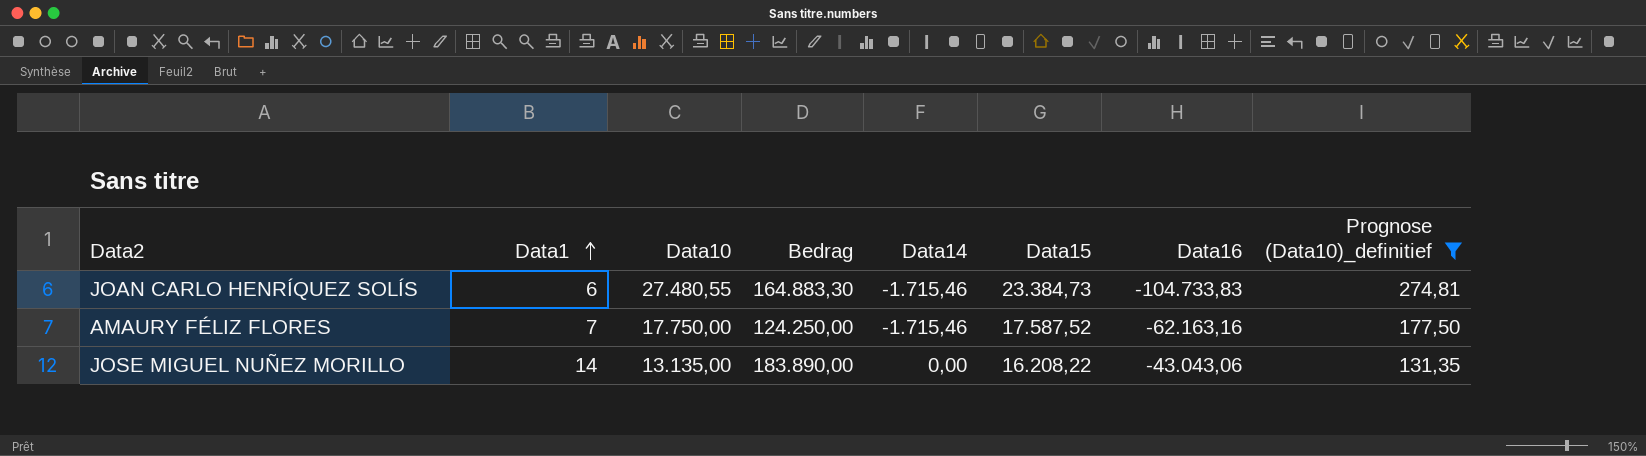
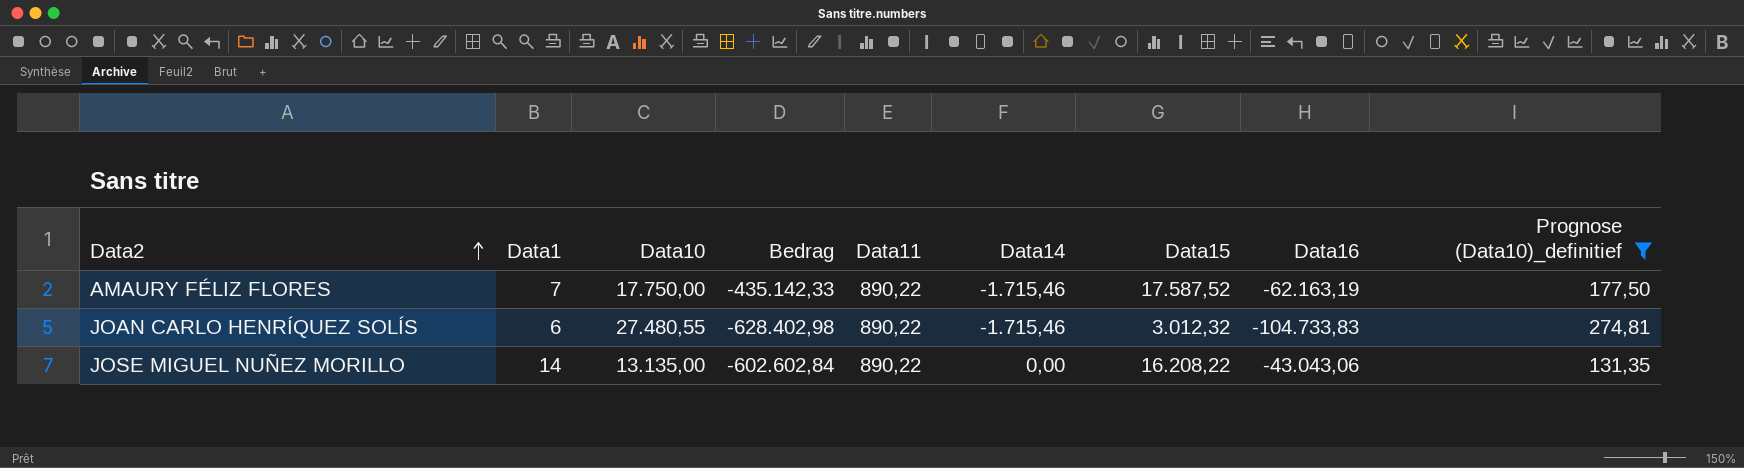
row order: Data1 ascending -> Data2 ascending
column Bedrag | formula: [Data1] * [Data10] -> [Data1] * [Data16]
column Data11 | position: none -> 5
AMAURY FÉLIZ FLORES | Data16: -62.163,16 -> -62.163,19
JOAN CARLO HENRÍQUEZ SOLÍS | Data15: 23.384,73 -> 3.012,32

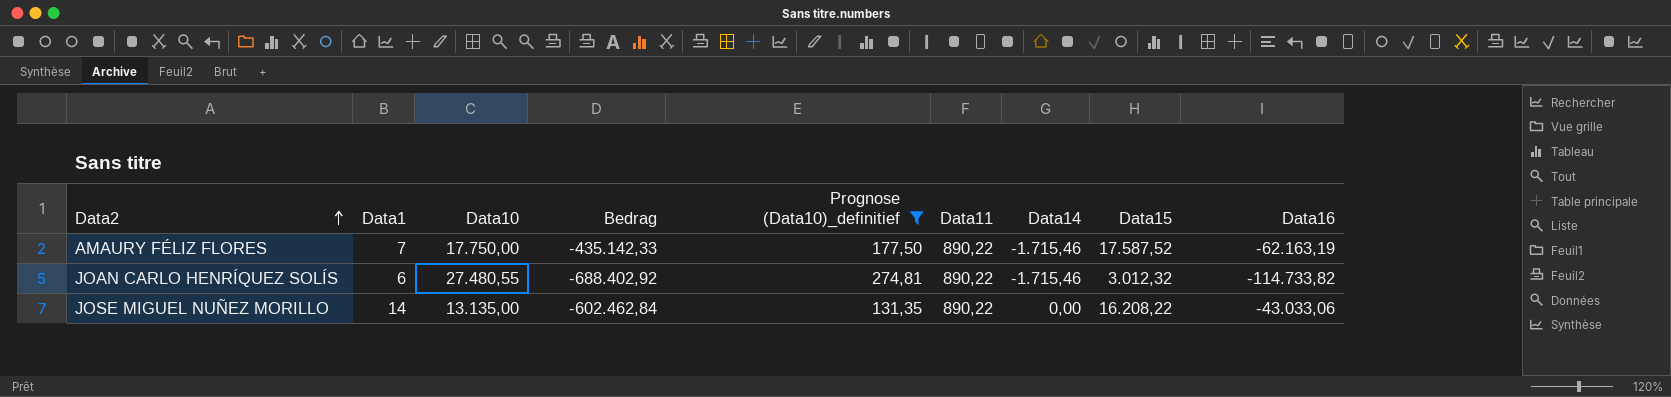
column Prognose (Data10)_definitief | position: 9 -> 5
JOAN CARLO HENRÍQUEZ SOLÍS | Bedrag: -628.402,98 -> -688.402,92
JOAN CARLO HENRÍQUEZ SOLÍS | Data16: -104.733,83 -> -114.733,82
JOSE MIGUEL NUÑEZ MORILLO | Bedrag: -602.602,84 -> -602.462,84
JOSE MIGUEL NUÑEZ MORILLO | Data16: -43.043,06 -> -43.033,06

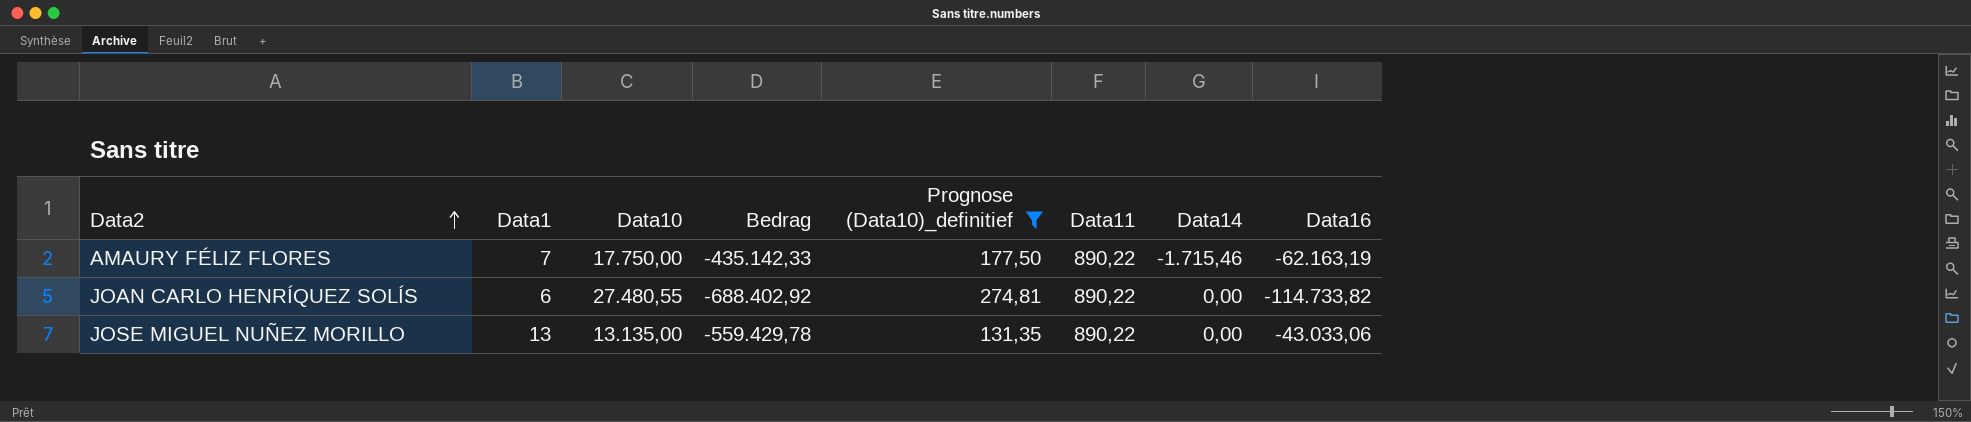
column Data15 | position: 8 -> none
JOAN CARLO HENRÍQUEZ SOLÍS | Data14: -1.715,46 -> 0,00
JOSE MIGUEL NUÑEZ MORILLO | Data1: 14 -> 13
JOSE MIGUEL NUÑEZ MORILLO | Bedrag: -602.462,84 -> -559.429,78

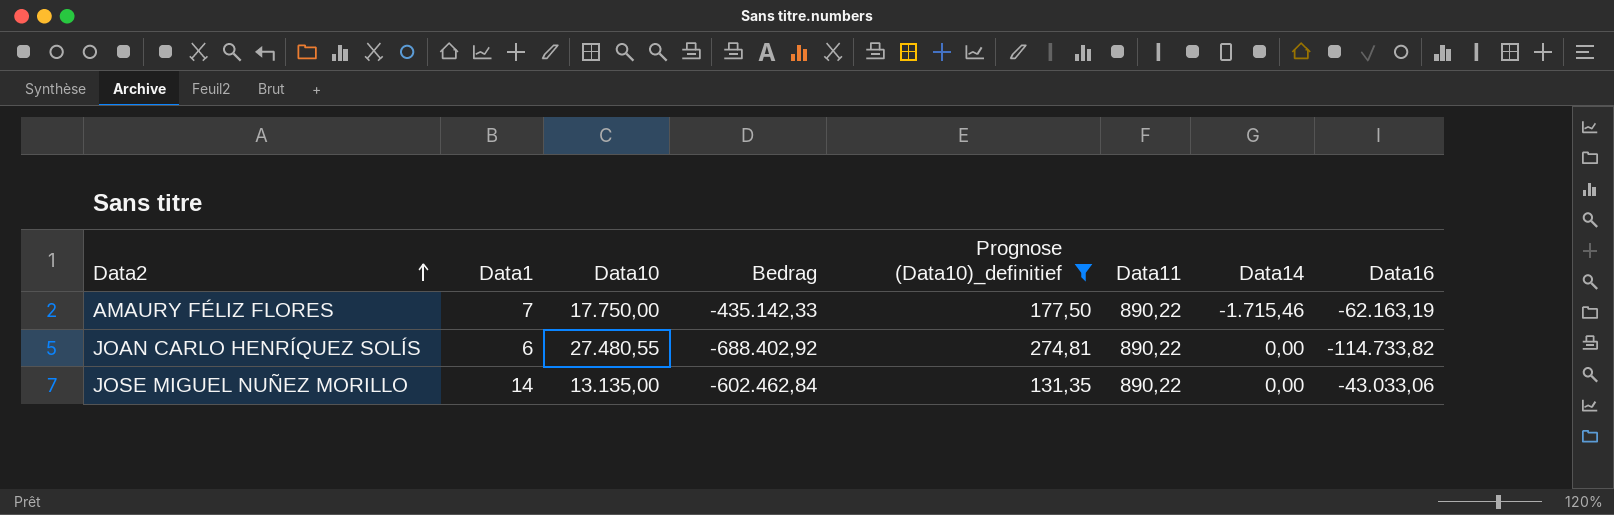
JOSE MIGUEL NUÑEZ MORILLO | Data1: 13 -> 14
JOSE MIGUEL NUÑEZ MORILLO | Bedrag: -559.429,78 -> -602.462,84

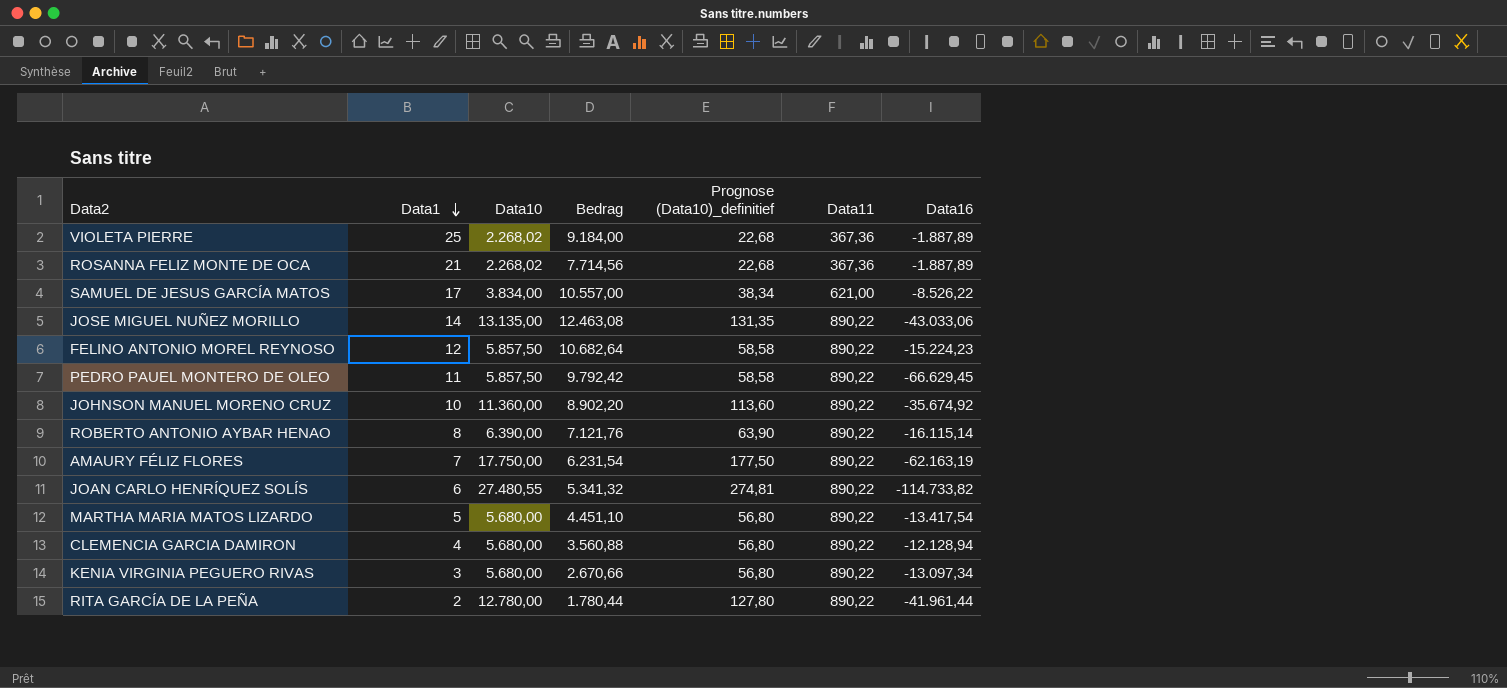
filter: Prognose (Data10)_definitief >= 131,35 -> none
row order: Data2 ascending -> Data1 descending
column Data14 | position: 7 -> none
column Bedrag | formula: [Data1] * [Data16] -> [Data1] * [Data11]

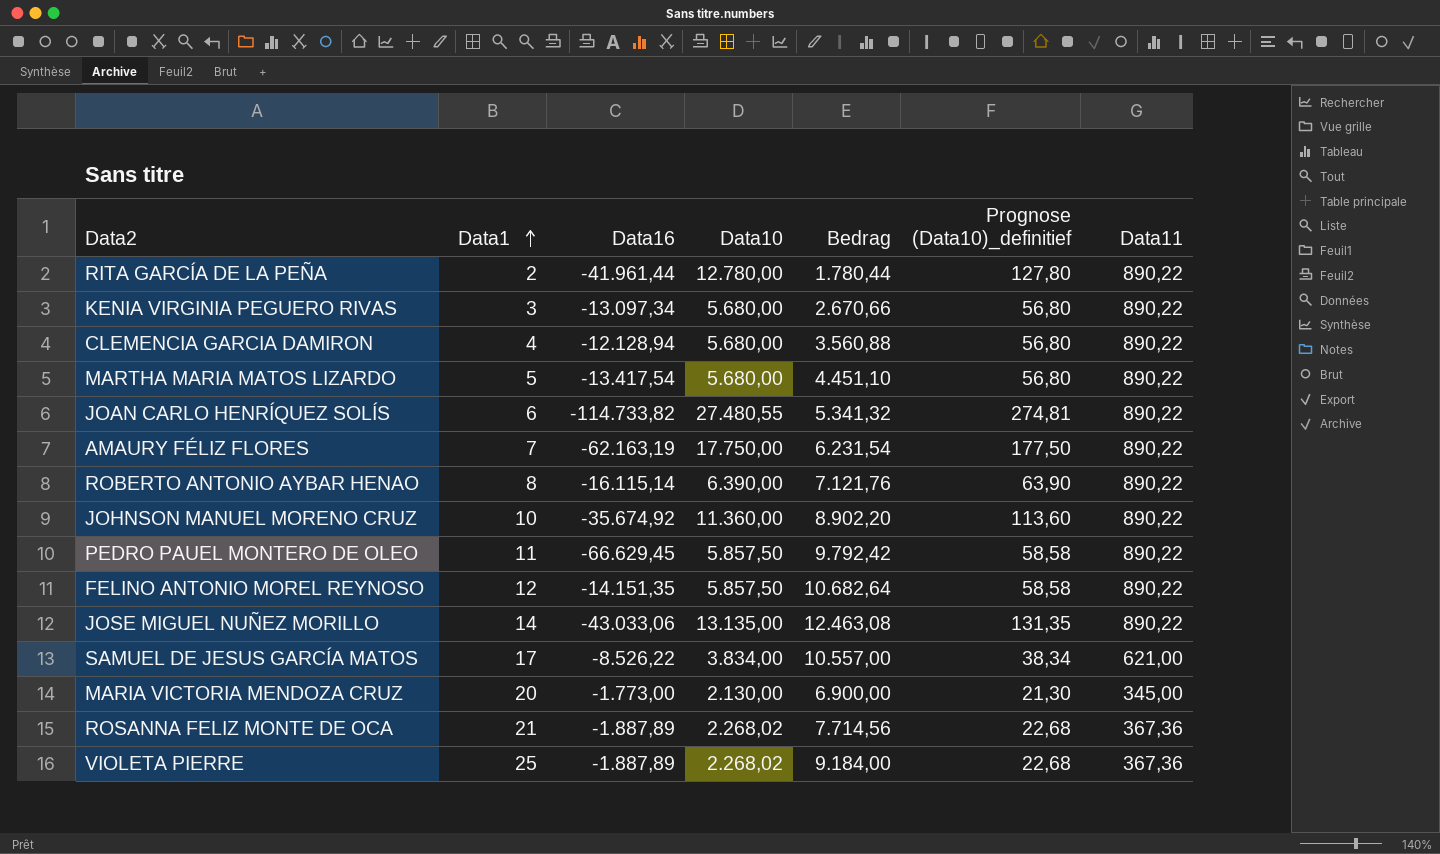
row order: Data1 descending -> Data1 ascending
column Data16 | position: 7 -> 3
FELINO ANTONIO MOREL REYNOSO | Data16: -15.224,23 -> -14.151,35
row MARIA VICTORIA MENDOZA CRUZ: none -> 20 | -1.773,00 | 2.130,00 | 6.900,00 | 21,30 | 345,00

